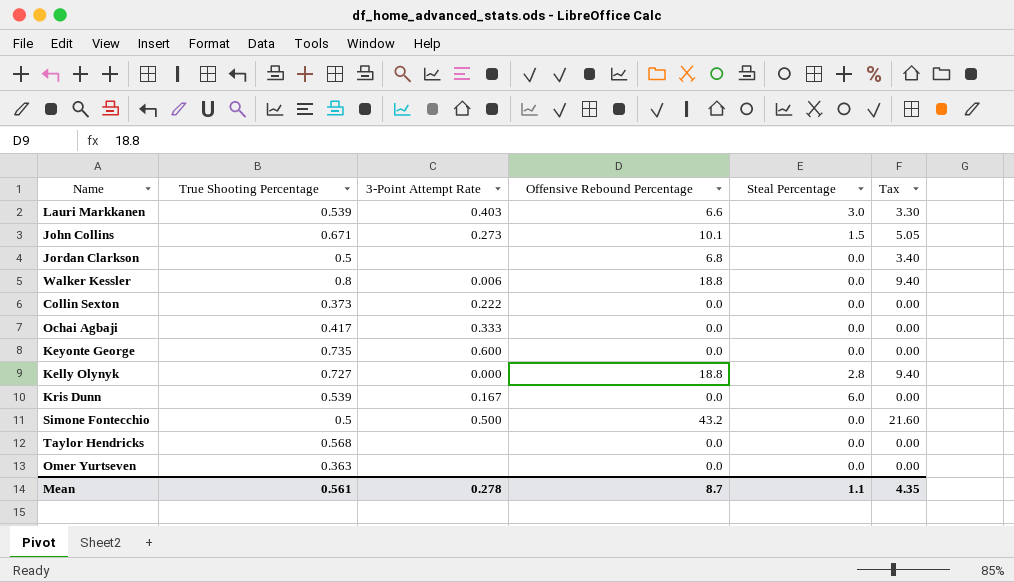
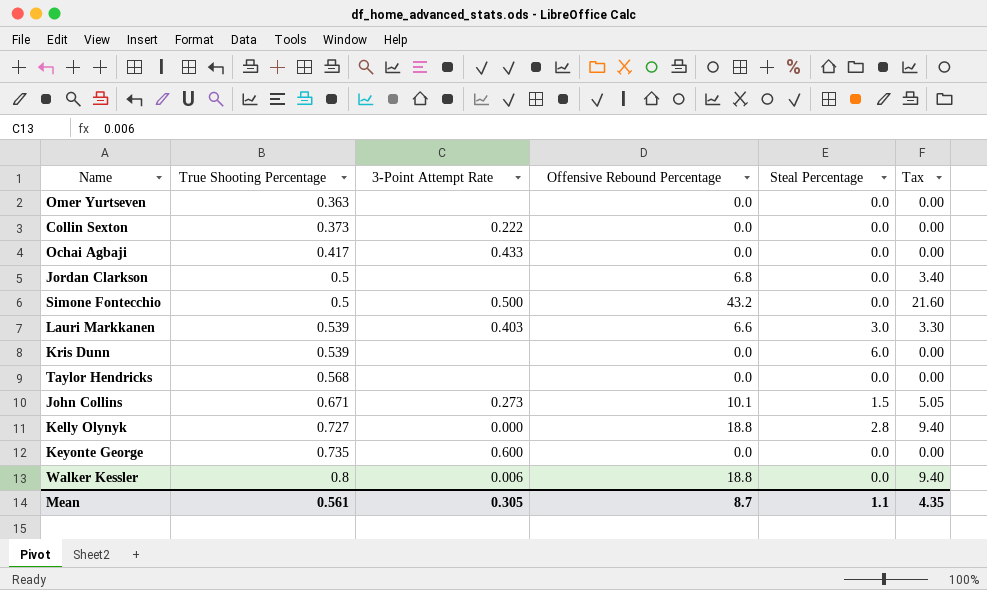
row order: none -> True Shooting Percentage ascending
Ochai Agbaji | 3-Point Attempt Rate: 0.333 -> 0.433
Kris Dunn | 3-Point Attempt Rate: 0.167 -> none
Mean | 3-Point Attempt Rate: 0.278 -> 0.305

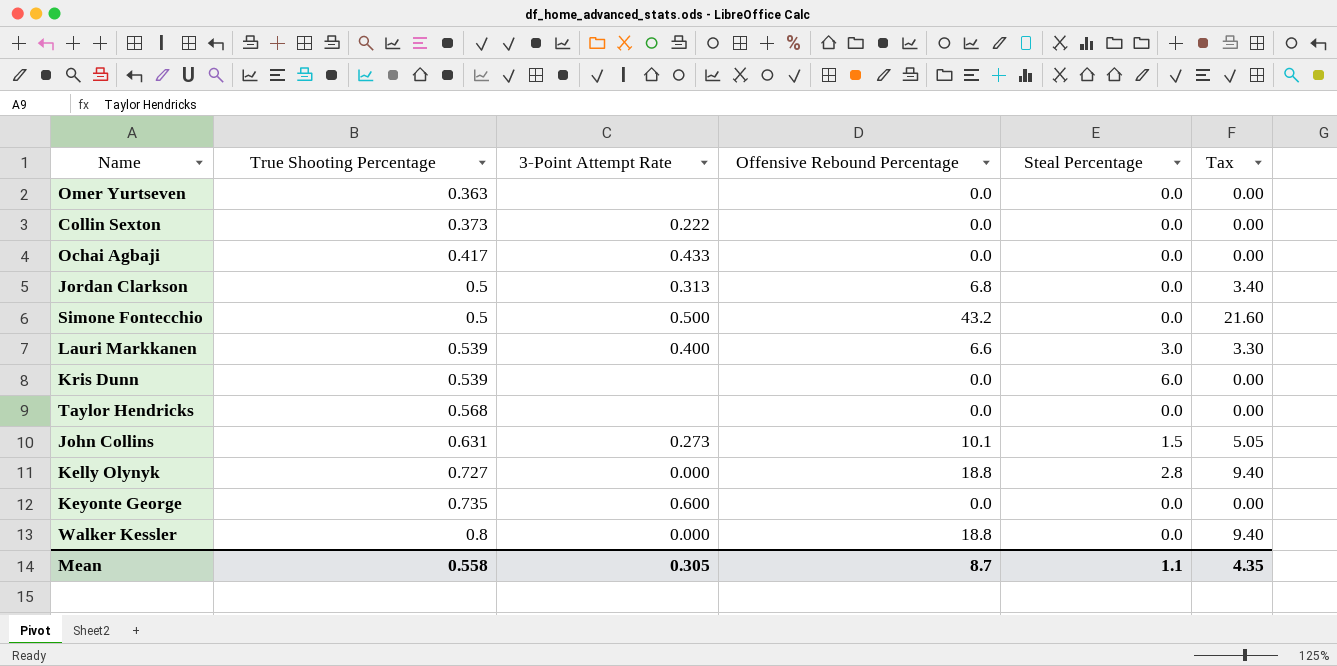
Jordan Clarkson | 3-Point Attempt Rate: none -> 0.313
Lauri Markkanen | 3-Point Attempt Rate: 0.403 -> 0.400
John Collins | True Shooting Percentage: 0.671 -> 0.631
Walker Kessler | 3-Point Attempt Rate: 0.006 -> 0.000
Mean | True Shooting Percentage: 0.561 -> 0.558

